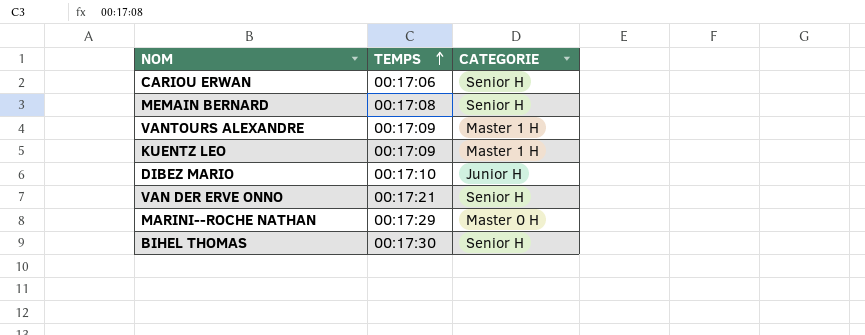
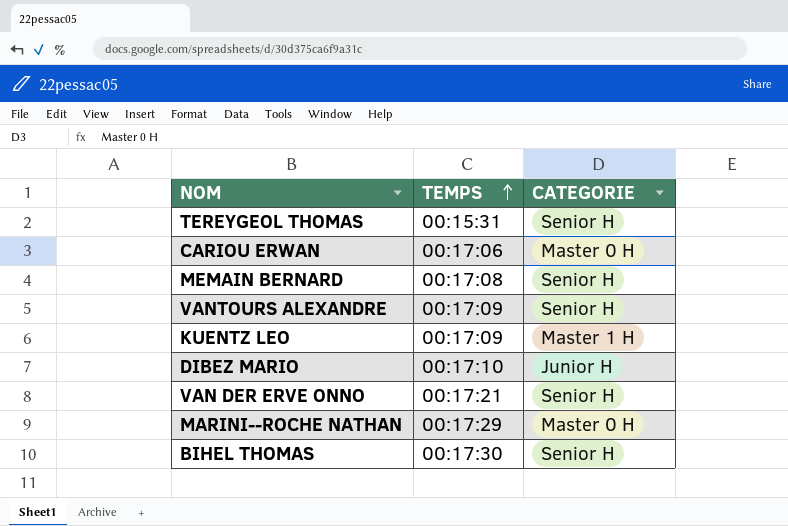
row TEREYGEOL THOMAS: none -> 00:15:31 | Senior H
CARIOU ERWAN | CATEGORIE: Senior H -> Master 0 H
VANTOURS ALEXANDRE | CATEGORIE: Master 1 H -> Senior H

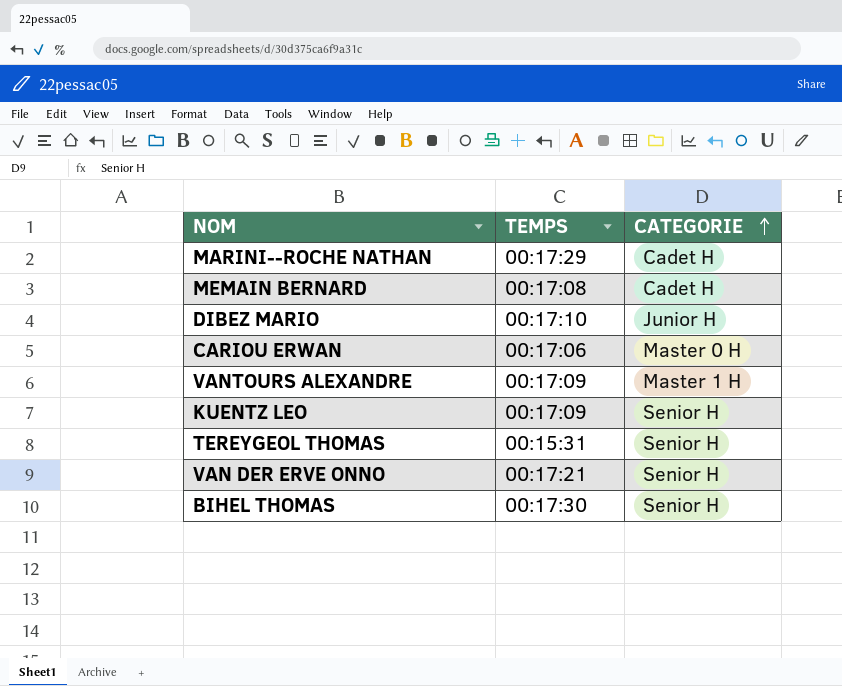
row order: TEMPS ascending -> CATEGORIE ascending
MARINI--ROCHE NATHAN | CATEGORIE: Master 0 H -> Cadet H
MEMAIN BERNARD | CATEGORIE: Senior H -> Cadet H
VANTOURS ALEXANDRE | CATEGORIE: Senior H -> Master 1 H
KUENTZ LEO | CATEGORIE: Master 1 H -> Senior H

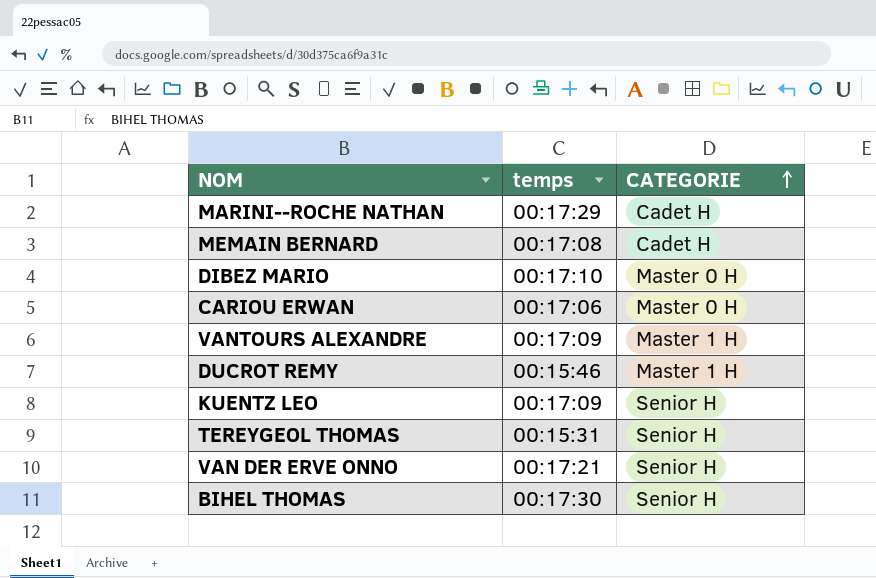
column name: TEMPS -> temps
DIBEZ MARIO | CATEGORIE: Junior H -> Master 0 H
row DUCROT REMY: none -> 00:15:46 | Master 1 H

